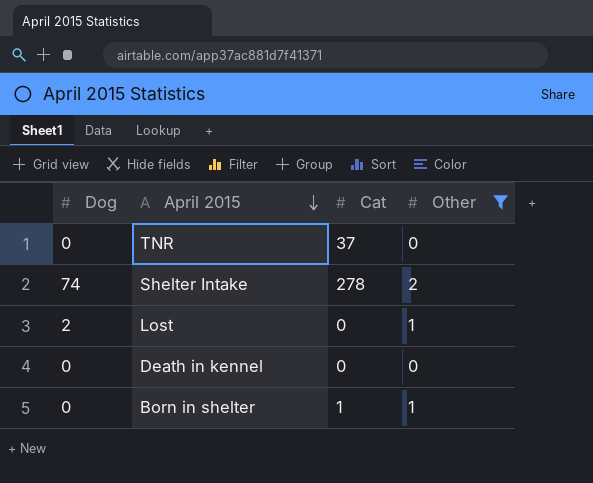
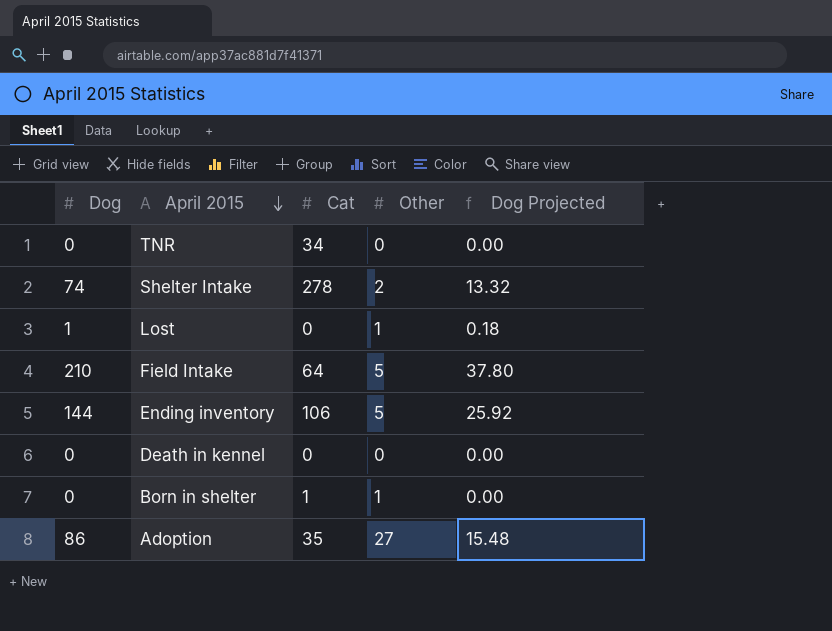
filter: Other <= 2 -> none
column Dog Projected | formula: none -> [Dog] * 0.18
TNR | Cat: 37 -> 34
Lost | Dog: 2 -> 1

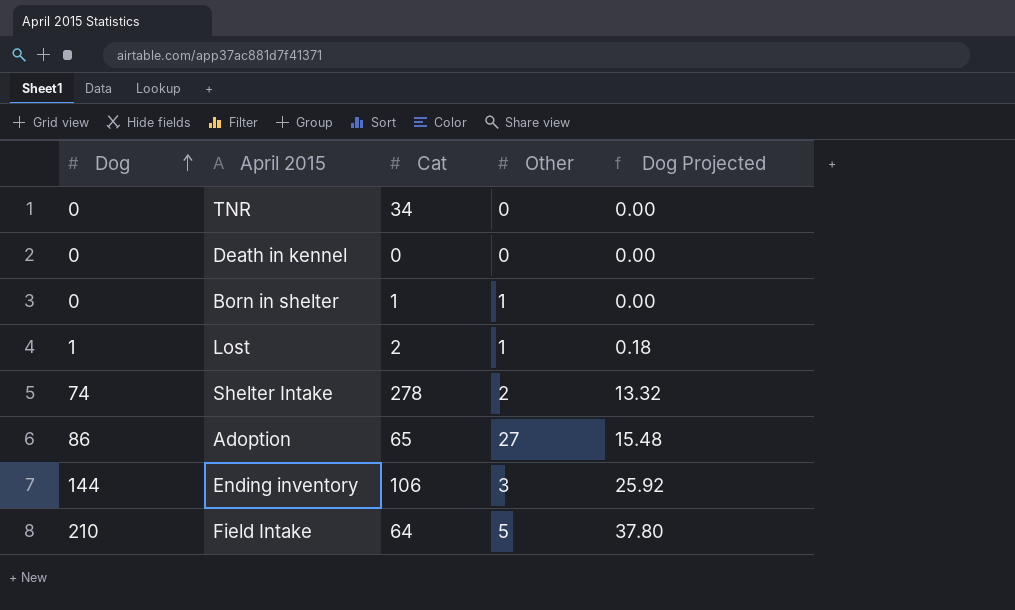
row order: April 2015 descending -> Dog ascending
Lost | Cat: 0 -> 2
Adoption | Cat: 35 -> 65
Ending inventory | Other: 5 -> 3

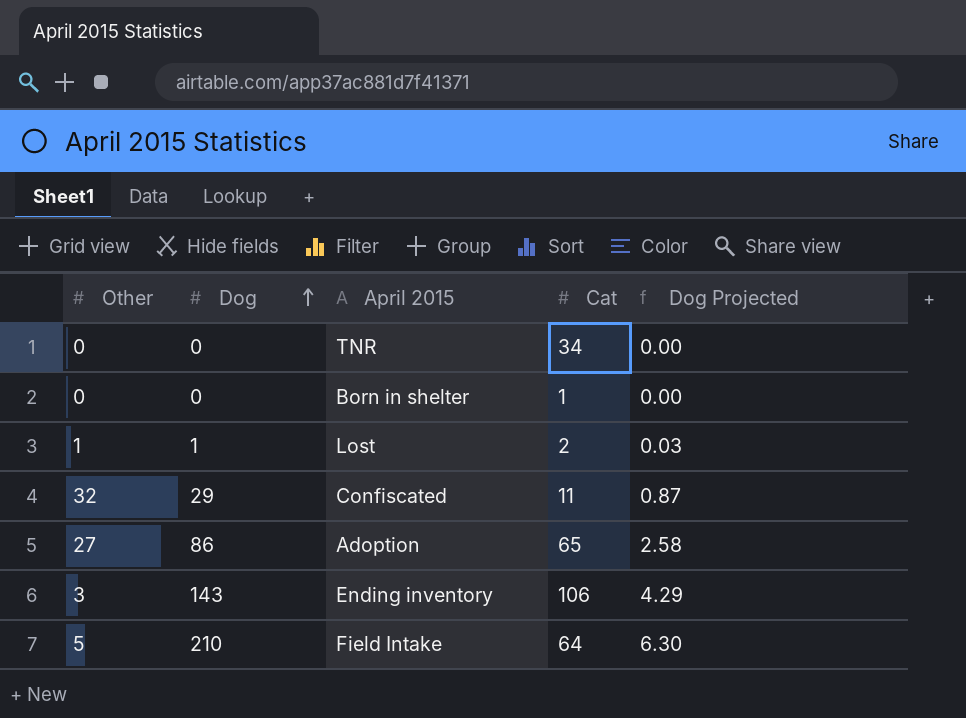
column Other | position: 4 -> 1
column Dog Projected | formula: [Dog] * 0.18 -> [Dog] * 0.03
row Death in kennel: 0 | 0 | 0 | 0.00 -> none
row Shelter Intake: 74 | 278 | 2 | 13.32 -> none
Born in shelter | Other: 1 -> 0
row Confiscated: none -> 32 | 29 | 11 | 0.87
Ending inventory | Dog: 144 -> 143

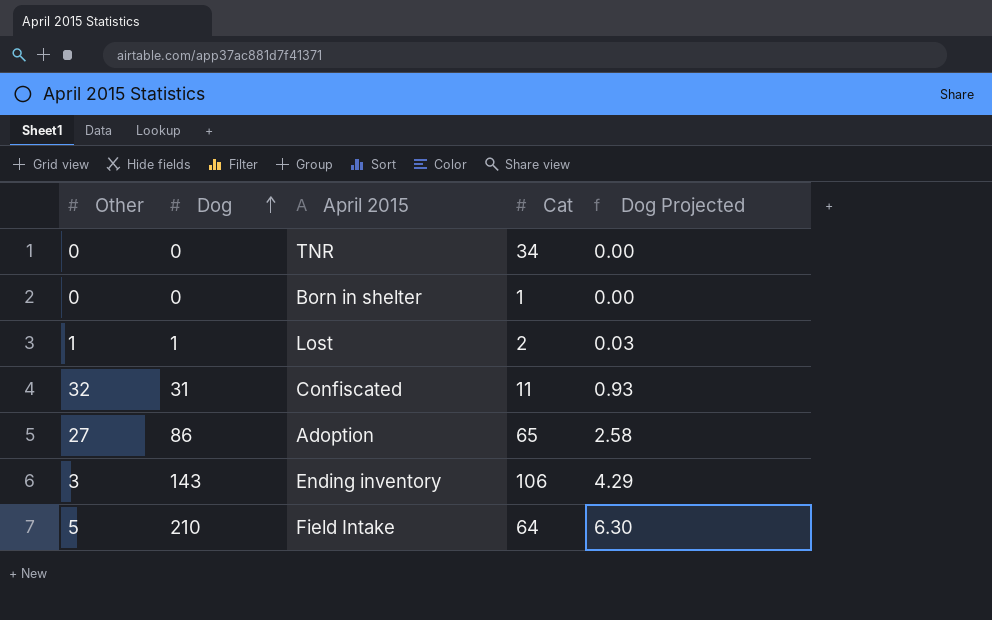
Confiscated | Dog: 29 -> 31
Confiscated | Dog Projected: 0.87 -> 0.93

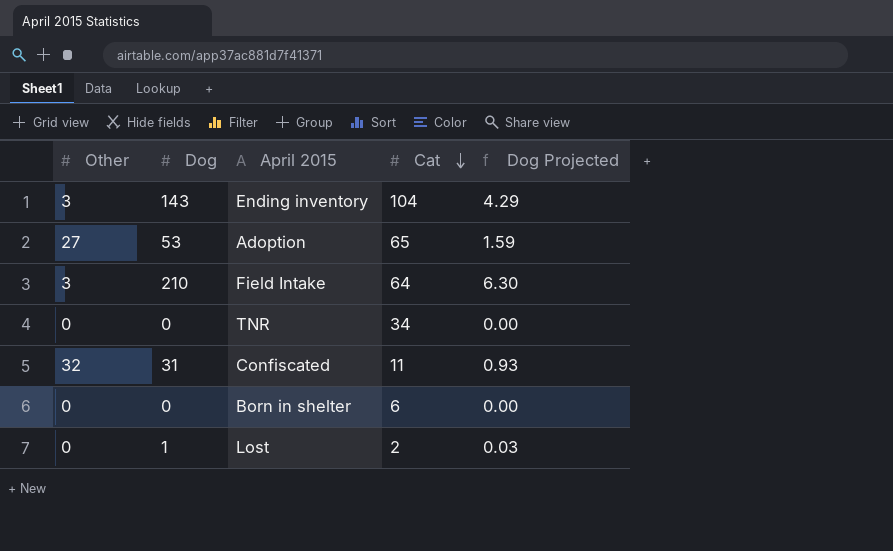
row order: Dog ascending -> Cat descending
Ending inventory | Cat: 106 -> 104
Adoption | Dog: 86 -> 53
Adoption | Dog Projected: 2.58 -> 1.59
Field Intake | Other: 5 -> 3
Born in shelter | Cat: 1 -> 6
Lost | Other: 1 -> 0

